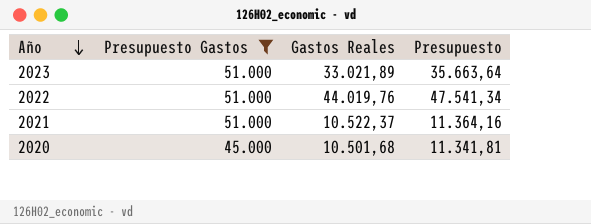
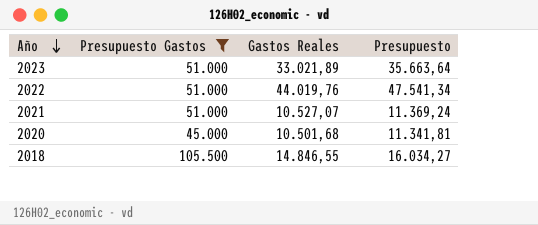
2021 | Gastos Reales: 10.522,37 -> 10.527,07
2021 | Presupuesto: 11.364,16 -> 11.369,24
row 2018: none -> 105.500 | 14.846,55 | 16.034,27

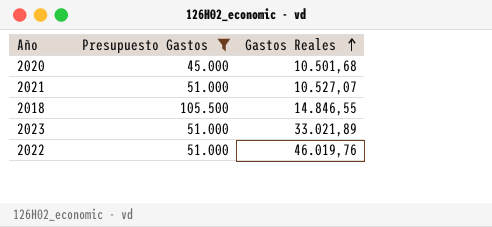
row order: Año descending -> Gastos Reales ascending
column Presupuesto | formula: [Gastos Reales] * 1,08 -> none
2022 | Gastos Reales: 44.019,76 -> 46.019,76

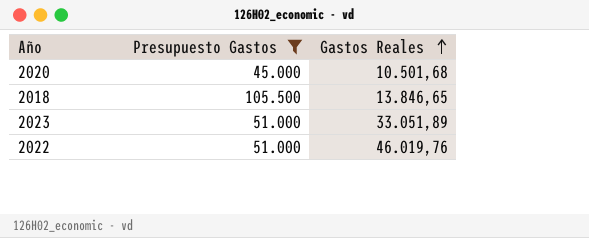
row 2021: 51.000 | 10.527,07 -> none
2018 | Gastos Reales: 14.846,55 -> 13.846,65
2023 | Gastos Reales: 33.021,89 -> 33.051,89

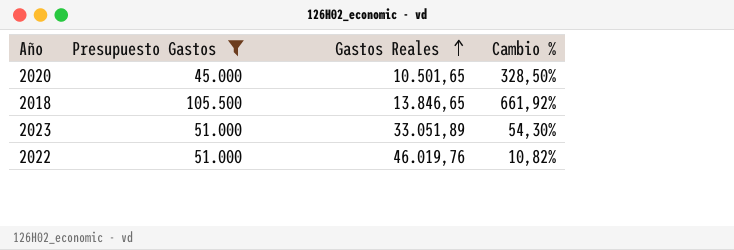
column Cambio % | formula: none -> ([Presupuesto Gastos] - [Gastos Reales]) / [Gastos Reales]
2020 | Gastos Reales: 10.501,68 -> 10.501,65

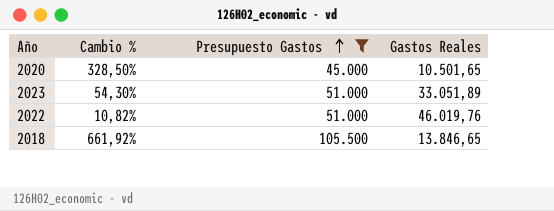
row order: Gastos Reales ascending -> Presupuesto Gastos ascending
column Cambio % | position: 4 -> 2

